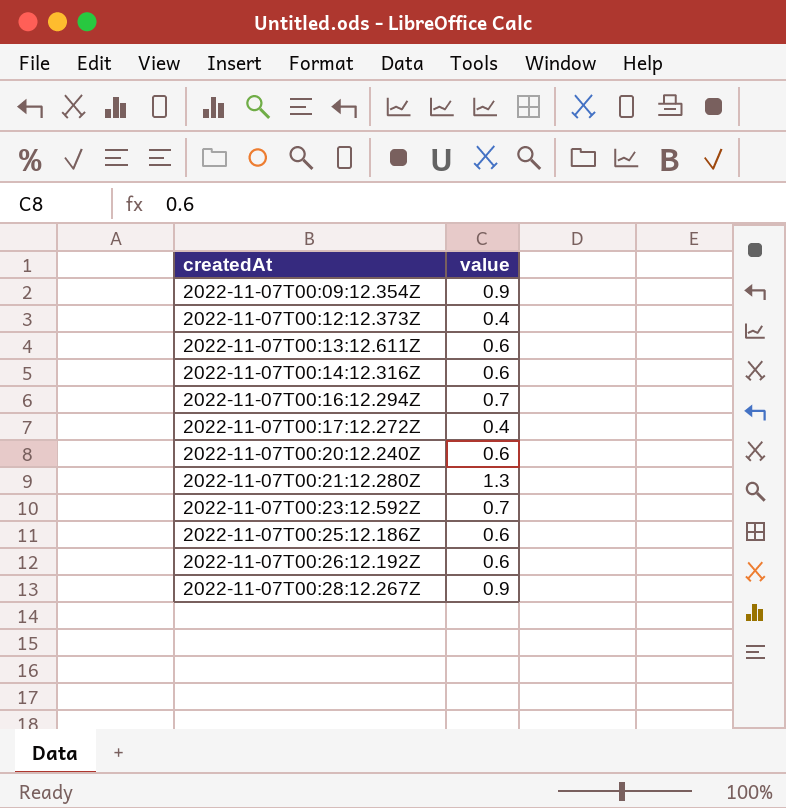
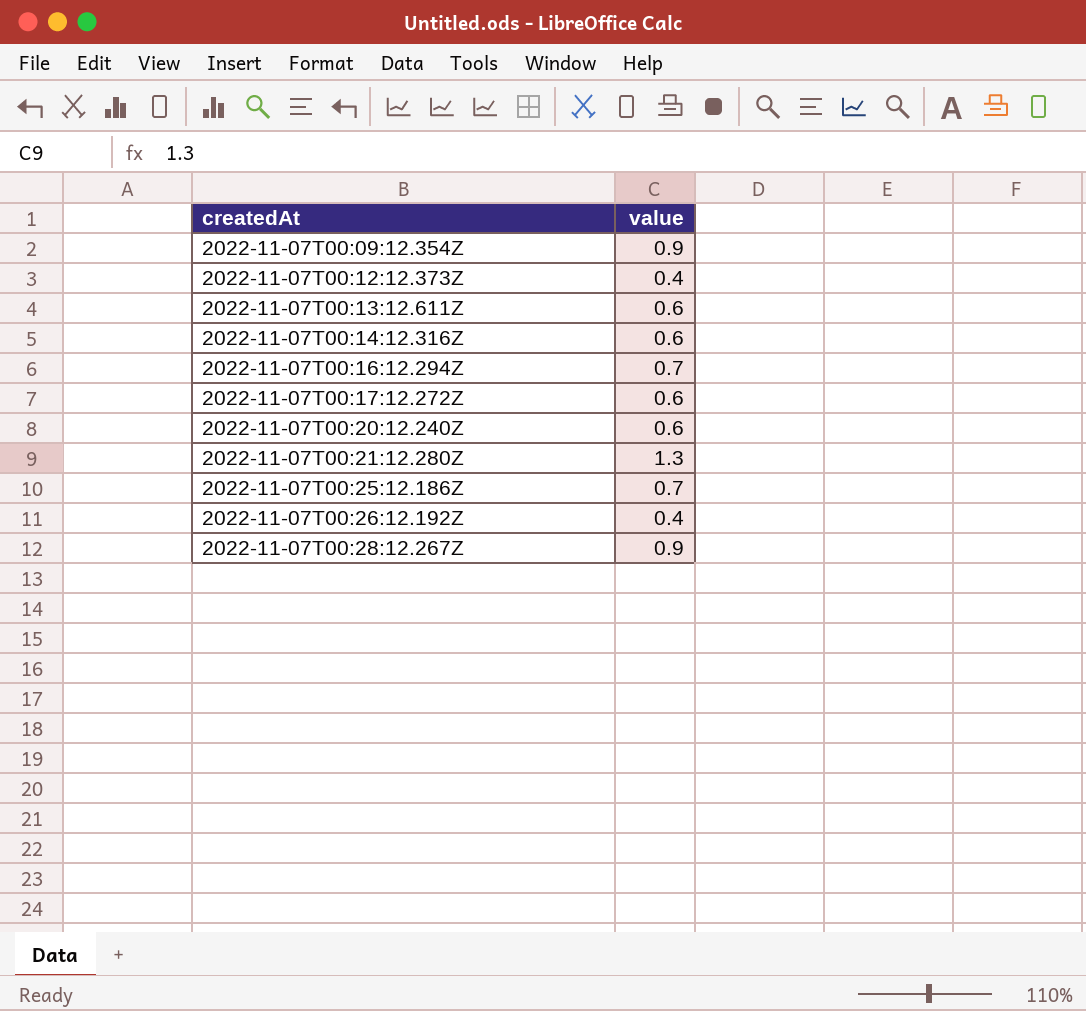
row 2022-11-07T00:23:12.592Z: 0.7 -> none
2022-11-07T00:17:12.272Z | value: 0.4 -> 0.6
2022-11-07T00:25:12.186Z | value: 0.6 -> 0.7
2022-11-07T00:26:12.192Z | value: 0.6 -> 0.4

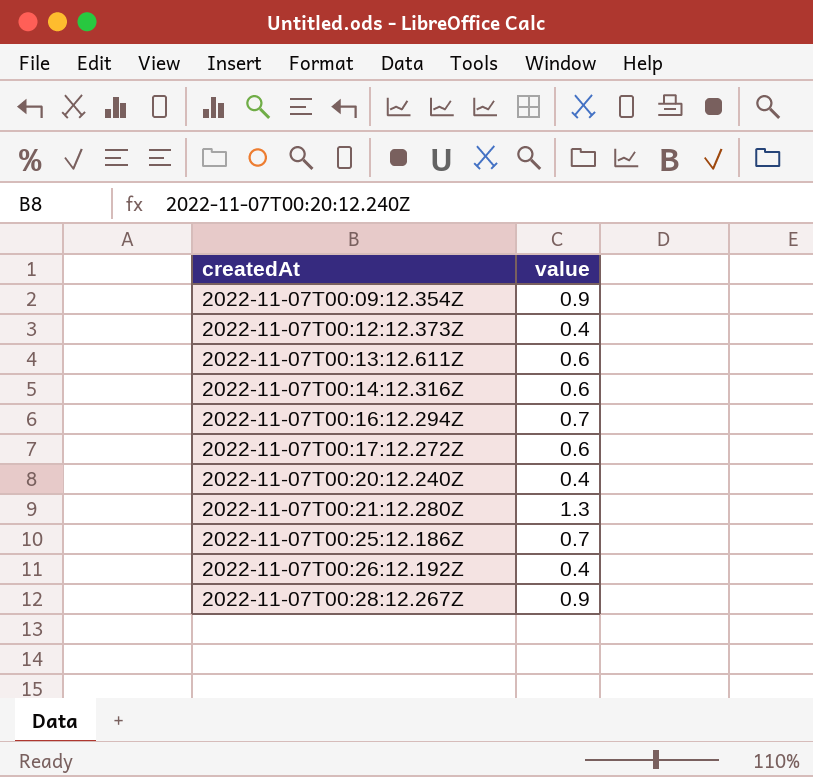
2022-11-07T00:20:12.240Z | value: 0.6 -> 0.4

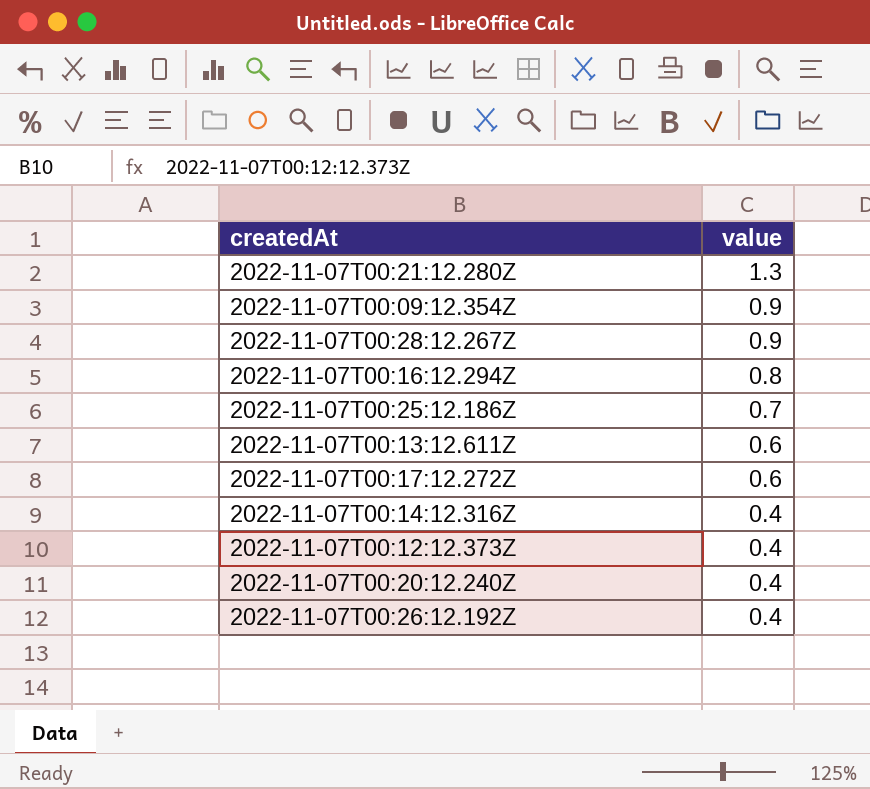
row order: createdAt ascending -> value descending
2022-11-07T00:16:12.294Z | value: 0.7 -> 0.8
2022-11-07T00:14:12.316Z | value: 0.6 -> 0.4

